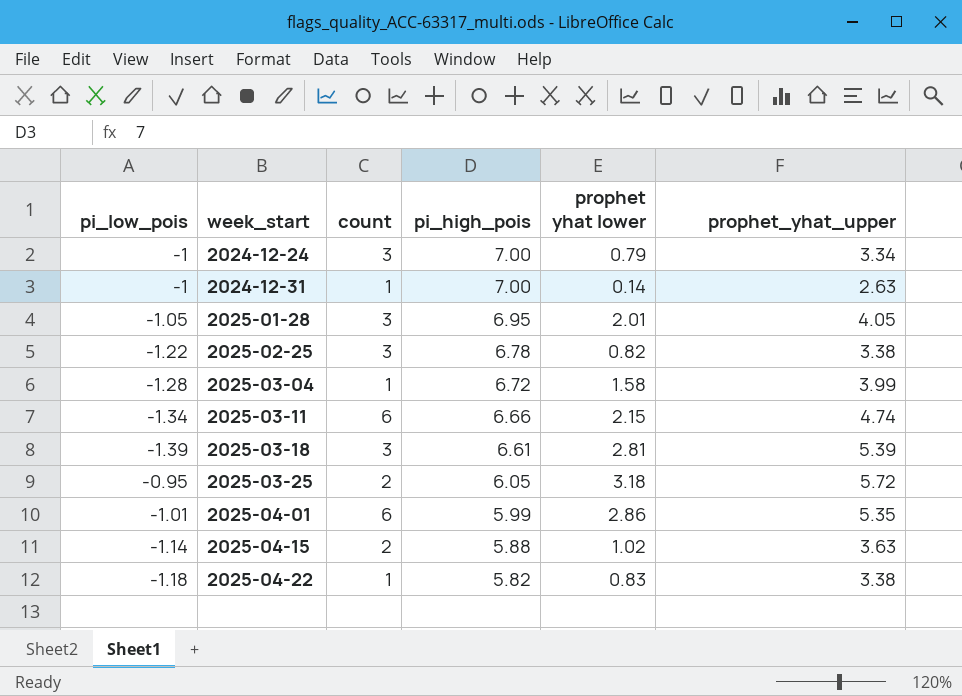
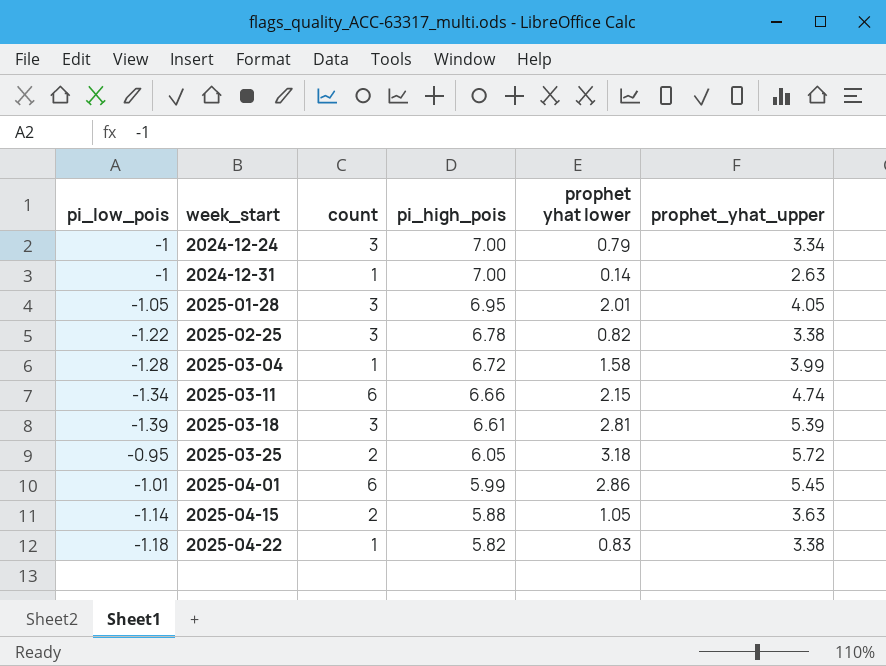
2025-04-01 | prophet_yhat_upper: 5.35 -> 5.45
2025-04-15 | prophet yhat lower: 1.02 -> 1.05

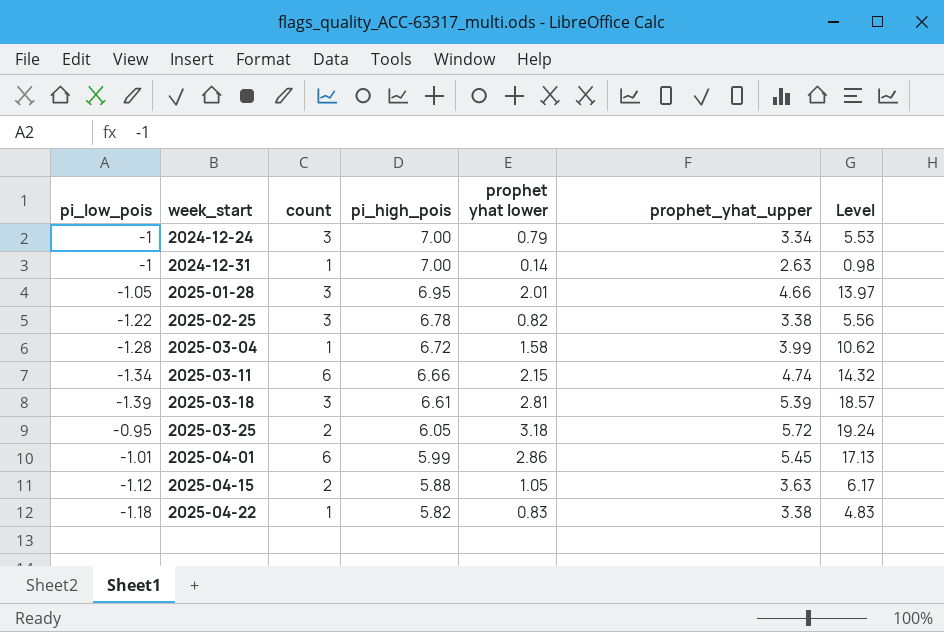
column Level | formula: none -> [pi_high_pois] * [prophet yhat lower]
2025-01-28 | prophet_yhat_upper: 4.05 -> 4.66
2025-04-15 | pi_low_pois: -1.14 -> -1.12

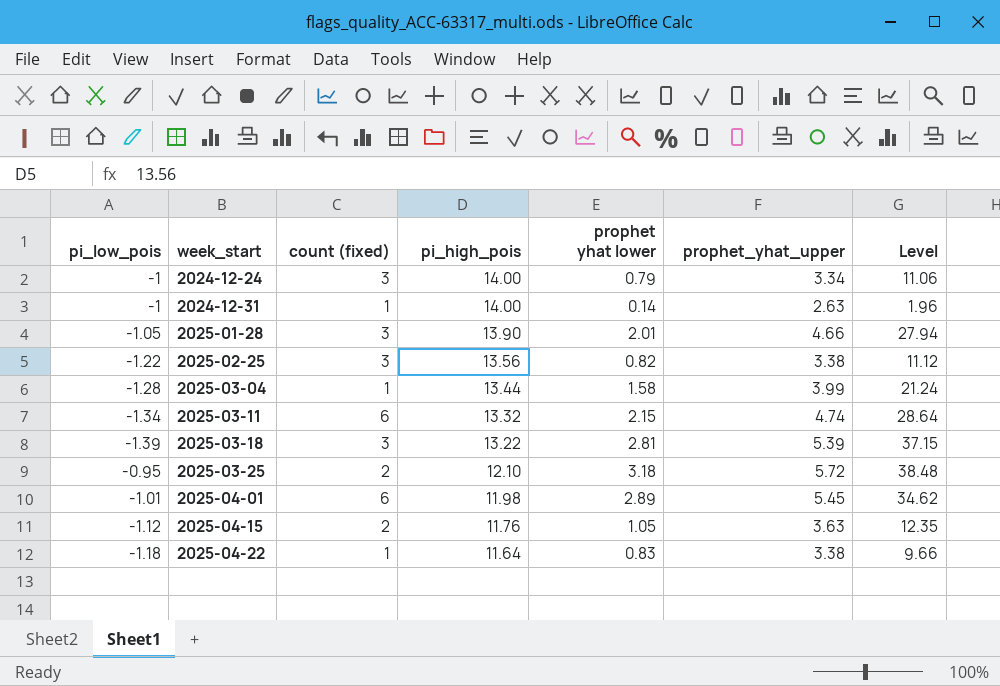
column name: count -> count (fixed)
2024-12-24 | pi_high_pois: 7.00 -> 14.00
2024-12-24 | Level: 5.53 -> 11.06
2024-12-31 | pi_high_pois: 7.00 -> 14.00
2024-12-31 | Level: 0.98 -> 1.96
2025-01-28 | pi_high_pois: 6.95 -> 13.90
2025-01-28 | Level: 13.97 -> 27.94
2025-02-25 | pi_high_pois: 6.78 -> 13.56
2025-02-25 | Level: 5.56 -> 11.12
2025-03-04 | pi_high_pois: 6.72 -> 13.44
2025-03-04 | Level: 10.62 -> 21.24
2025-03-11 | pi_high_pois: 6.66 -> 13.32
2025-03-11 | Level: 14.32 -> 28.64
2025-03-18 | pi_high_pois: 6.61 -> 13.22
2025-03-18 | Level: 18.57 -> 37.15
2025-03-25 | pi_high_pois: 6.05 -> 12.10
2025-03-25 | Level: 19.24 -> 38.48
2025-04-01 | pi_high_pois: 5.99 -> 11.98
2025-04-01 | prophet yhat lower: 2.86 -> 2.89
2025-04-01 | Level: 17.13 -> 34.62
2025-04-15 | pi_high_pois: 5.88 -> 11.76
2025-04-15 | Level: 6.17 -> 12.35
2025-04-22 | pi_high_pois: 5.82 -> 11.64
2025-04-22 | Level: 4.83 -> 9.66

